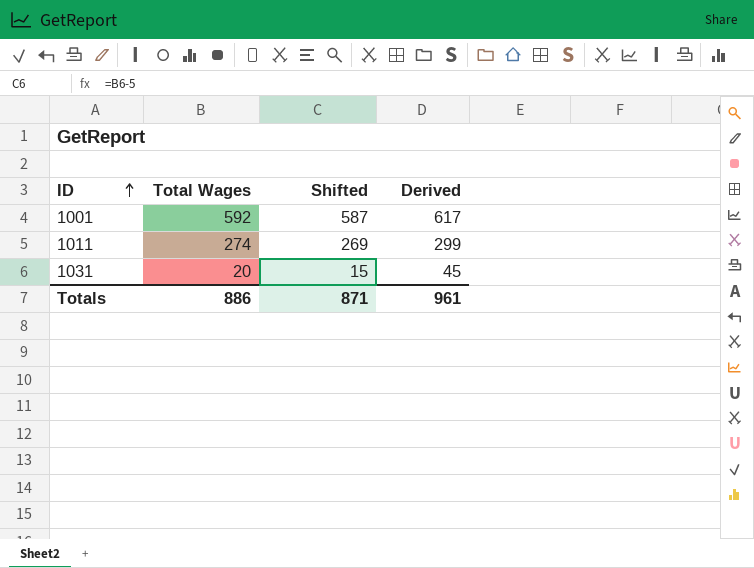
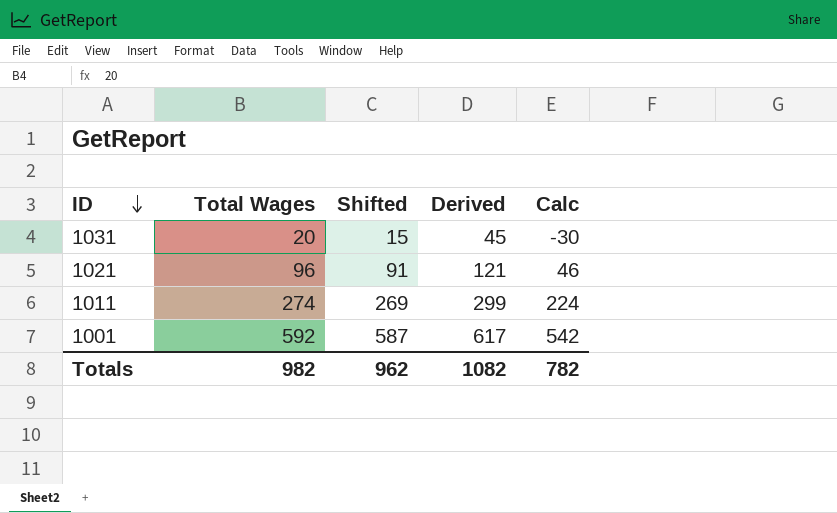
row order: ID ascending -> ID descending
column Calc | formula: none -> [Total Wages] - 50
row 1021: none -> 96 | 91 | 121 | 46
Totals | Total Wages: 886 -> 982
Totals | Shifted: 871 -> 962
Totals | Derived: 961 -> 1082

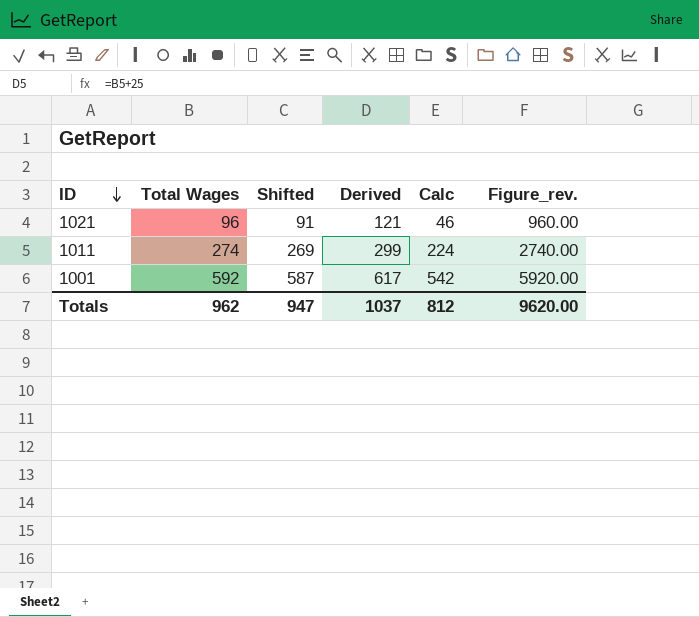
column Figure_rev. | formula: none -> [Total Wages] * 10
row 1031: 20 | 15 | 45 | -30 -> none
Totals | Total Wages: 982 -> 962
Totals | Shifted: 962 -> 947
Totals | Derived: 1082 -> 1037
Totals | Calc: 782 -> 812

